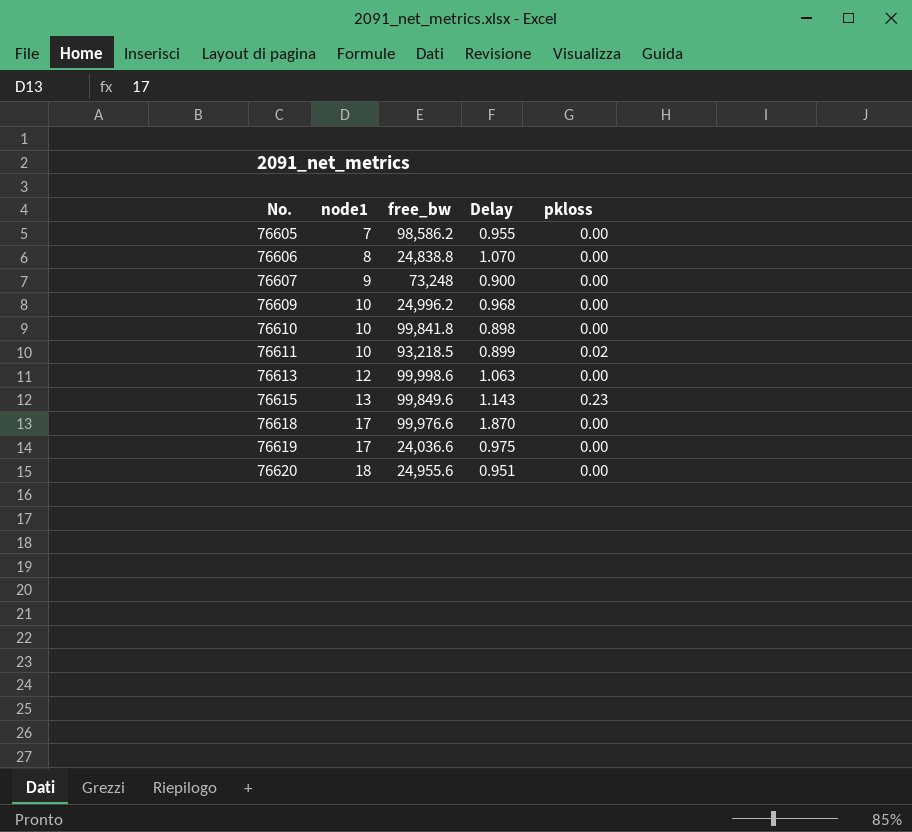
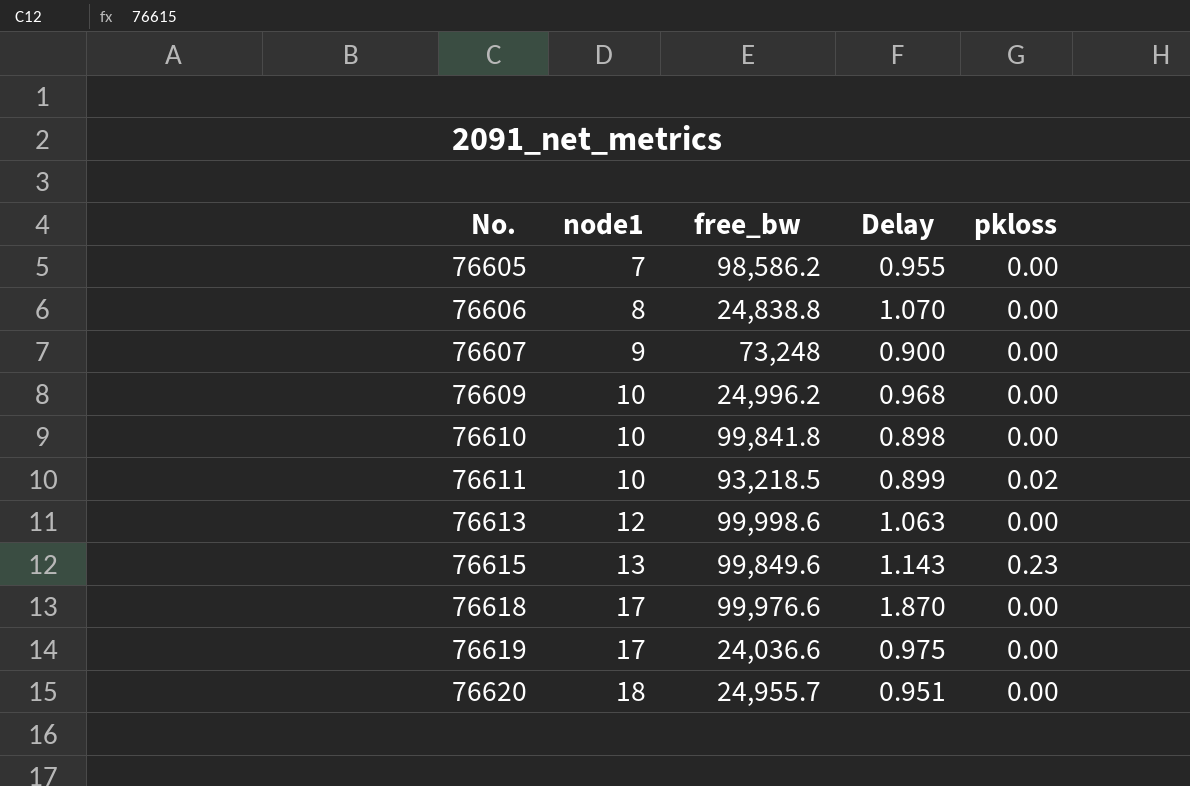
76620 | free_bw: 24,955.6 -> 24,955.7

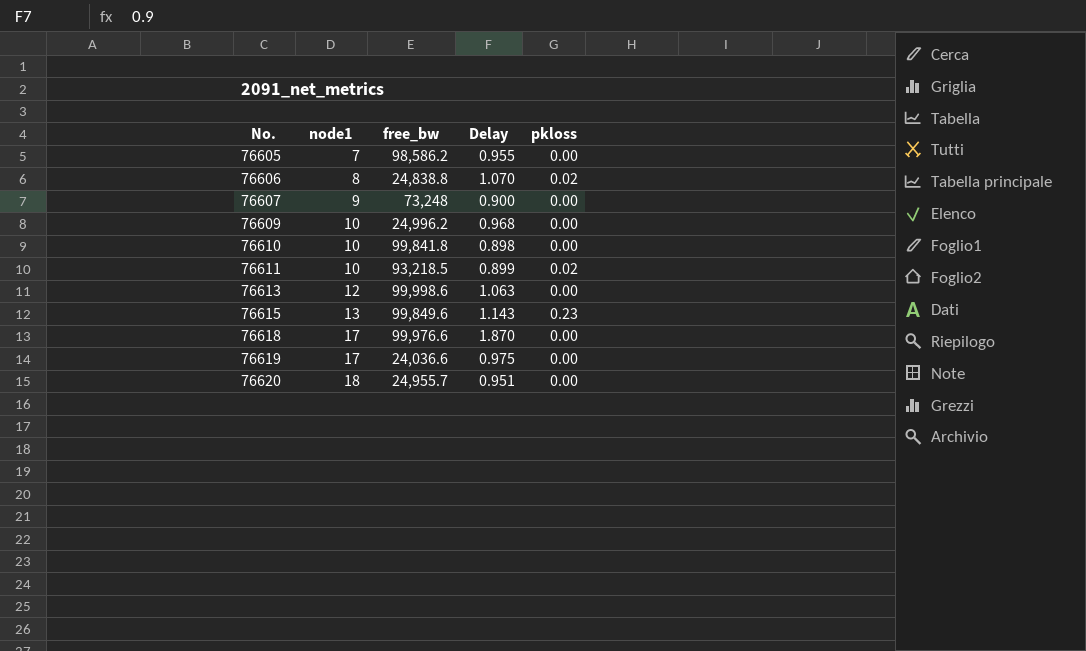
76606 | pkloss: 0.00 -> 0.02

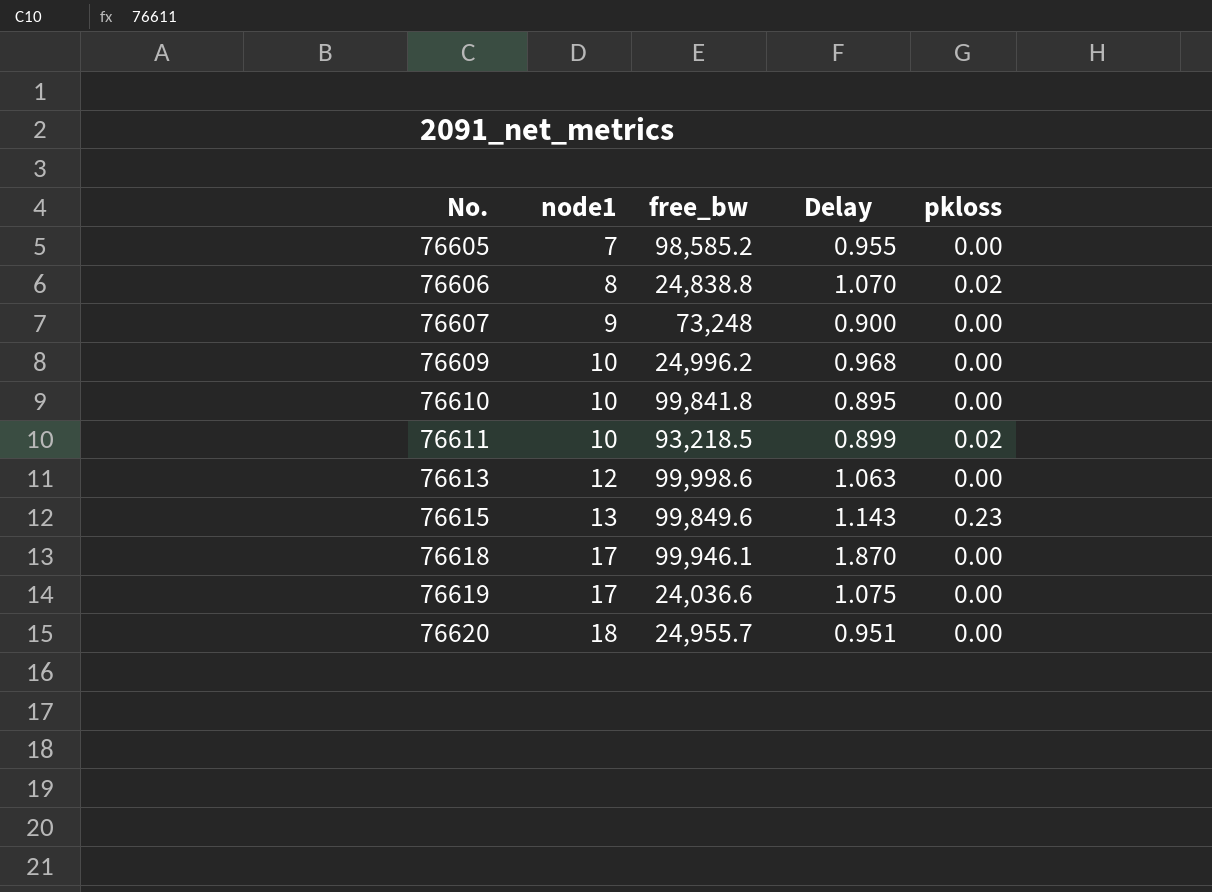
76605 | free_bw: 98,586.2 -> 98,585.2
76610 | Delay: 0.898 -> 0.895
76618 | free_bw: 99,976.6 -> 99,946.1
76619 | Delay: 0.975 -> 1.075

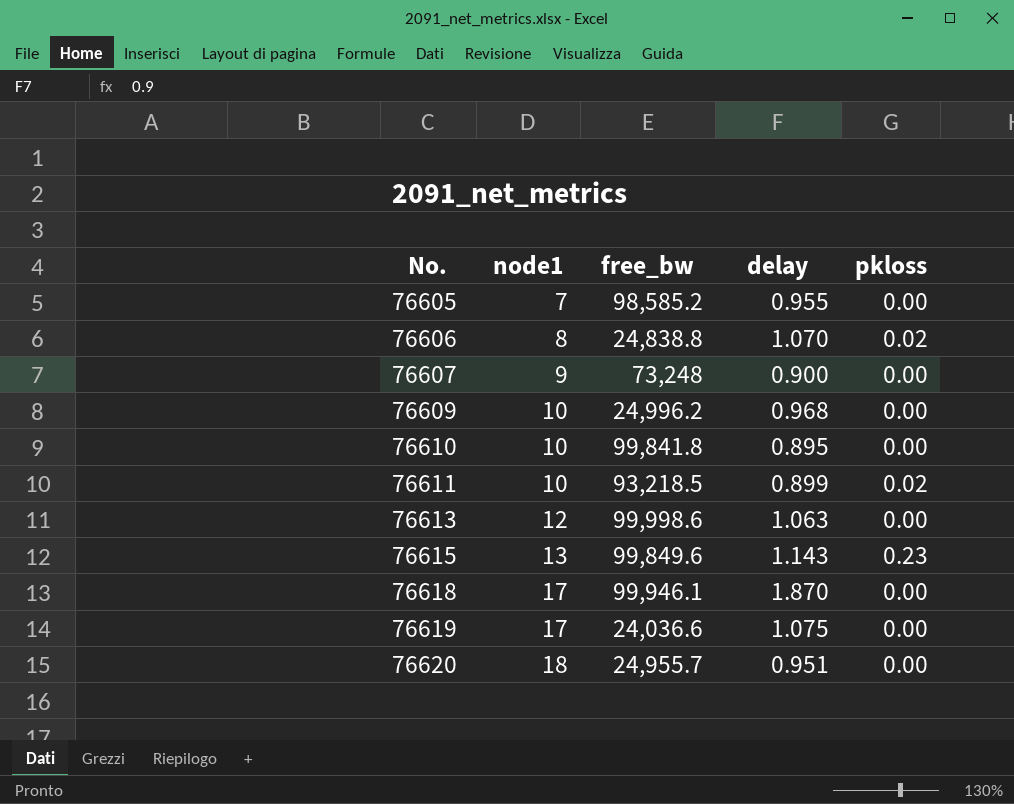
column name: Delay -> delay

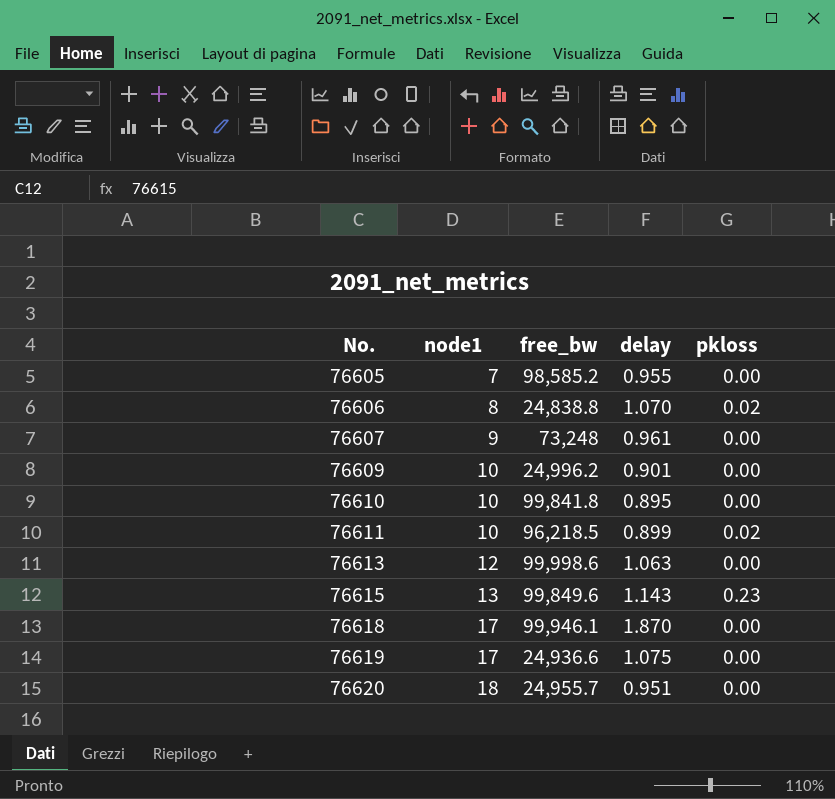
76607 | delay: 0.900 -> 0.961
76609 | delay: 0.968 -> 0.901
76611 | free_bw: 93,218.5 -> 96,218.5
76619 | free_bw: 24,036.6 -> 24,936.6

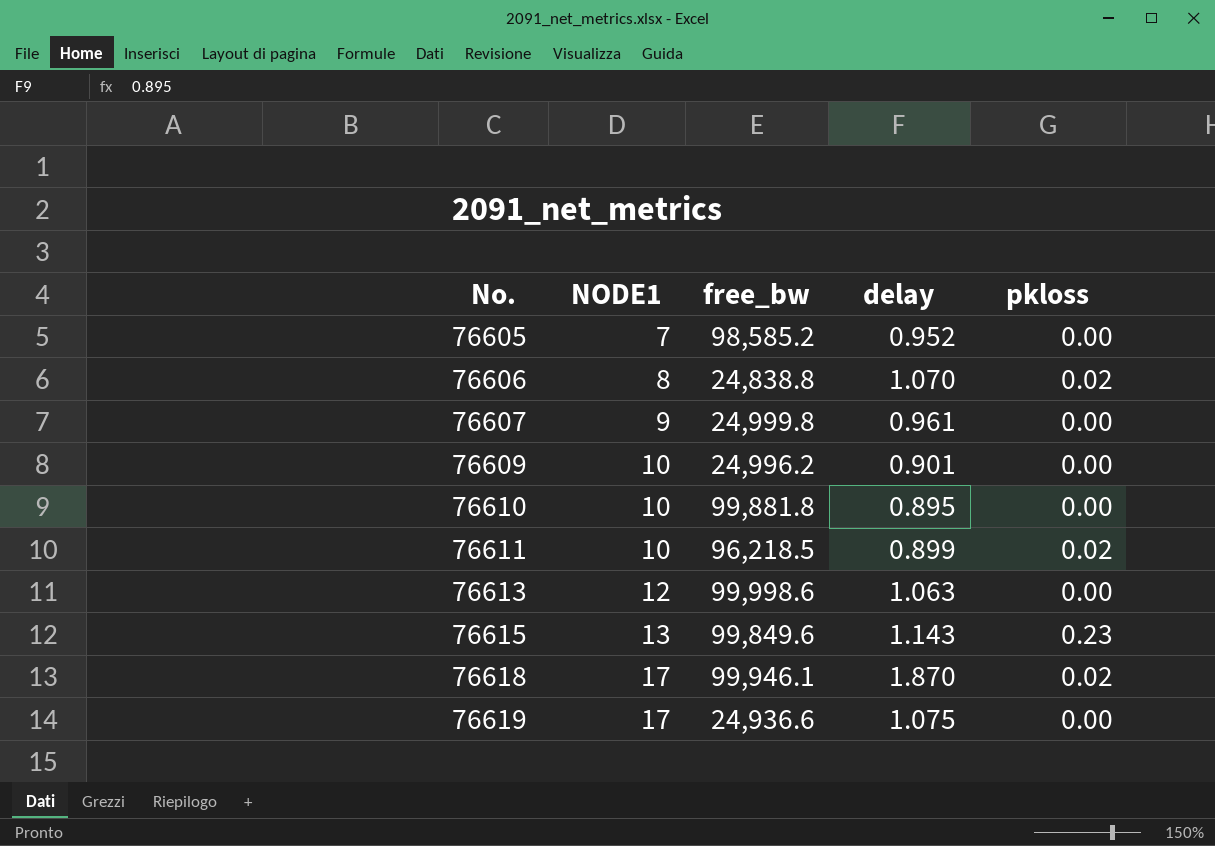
column name: node1 -> NODE1
row 76620: 18 | 24,955.7 | 0.951 | 0.00 -> none
76605 | delay: 0.955 -> 0.952
76607 | free_bw: 73,248 -> 24,999.8
76610 | free_bw: 99,841.8 -> 99,881.8
76618 | pkloss: 0.00 -> 0.02

